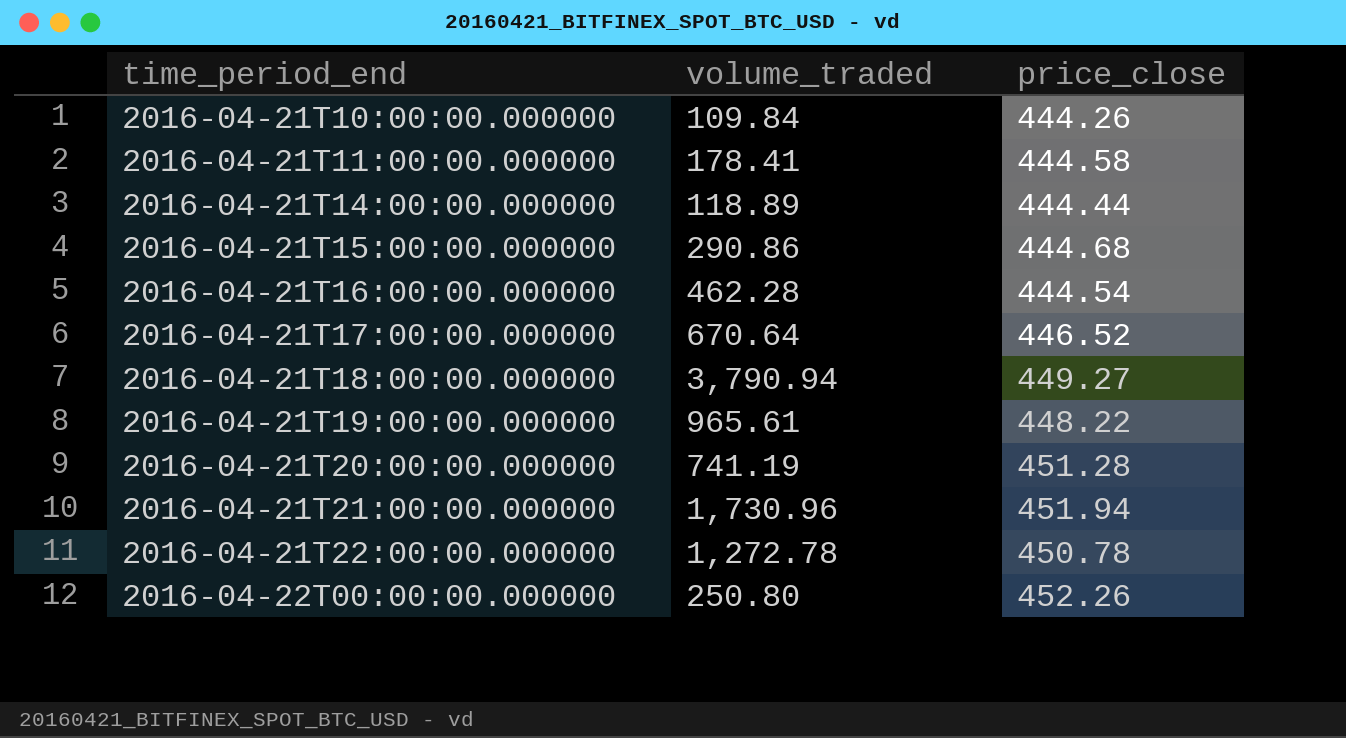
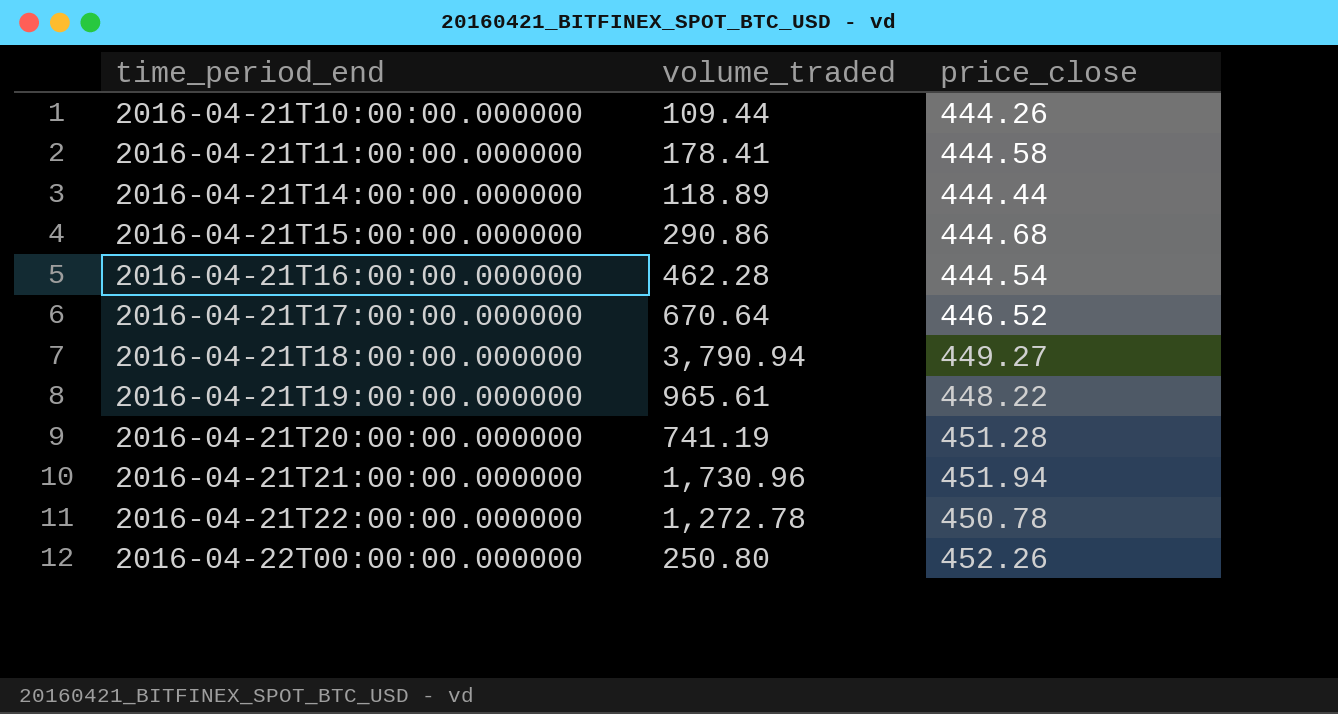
2016-04-21T10:00:00.000000 | volume_traded: 109.84 -> 109.44

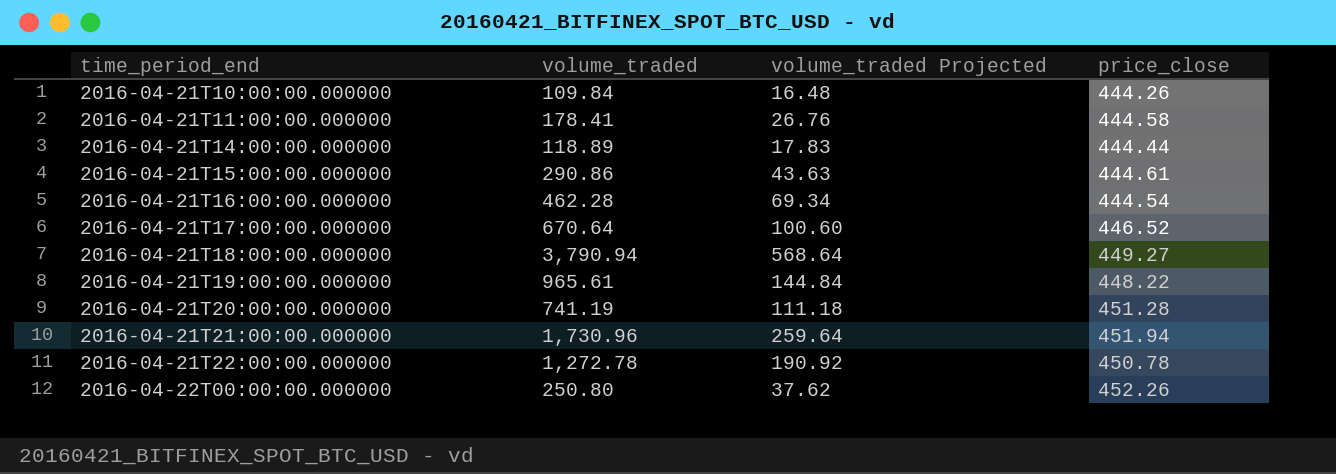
column volume_traded Projected | formula: none -> [volume_traded] * 0.15
2016-04-21T10:00:00.000000 | volume_traded: 109.44 -> 109.84
2016-04-21T15:00:00.000000 | price_close: 444.68 -> 444.61

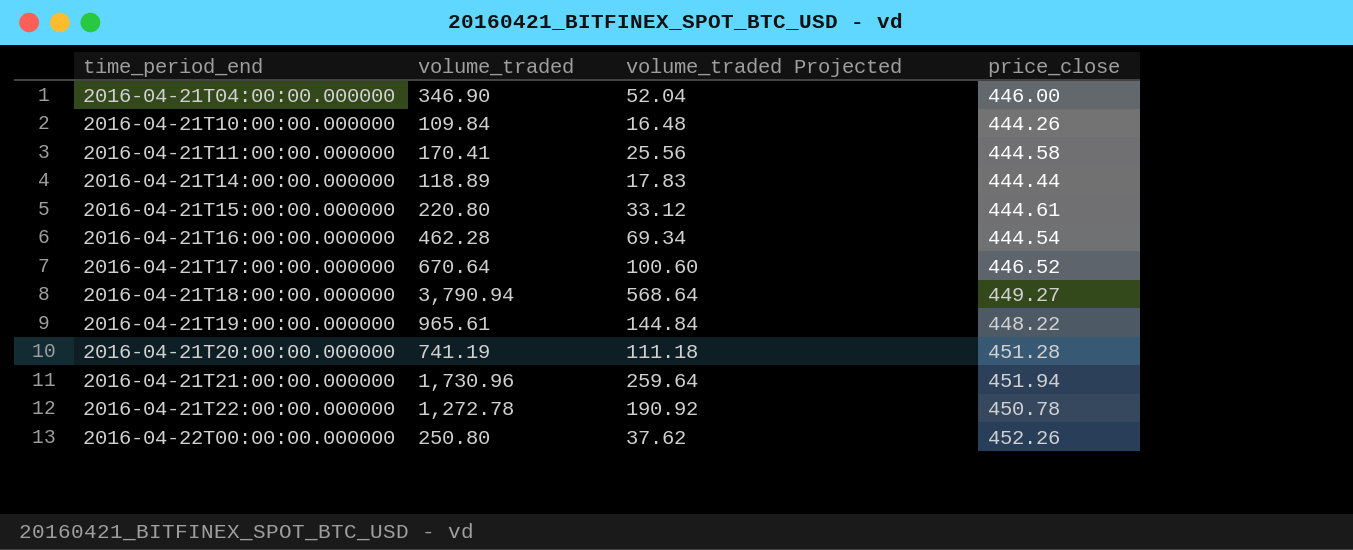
row 2016-04-21T04:00:00.000000: none -> 346.90 | 52.04 | 446.00
2016-04-21T11:00:00.000000 | volume_traded: 178.41 -> 170.41
2016-04-21T11:00:00.000000 | volume_traded Projected: 26.76 -> 25.56
2016-04-21T15:00:00.000000 | volume_traded: 290.86 -> 220.80
2016-04-21T15:00:00.000000 | volume_traded Projected: 43.63 -> 33.12

